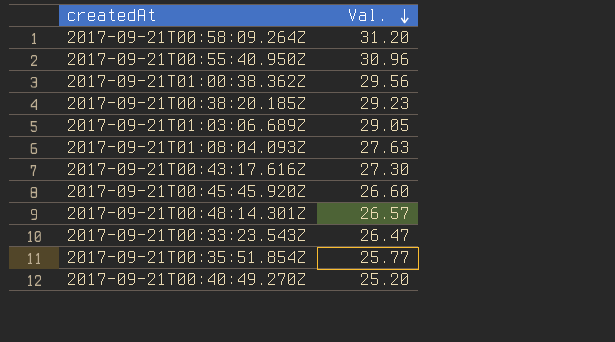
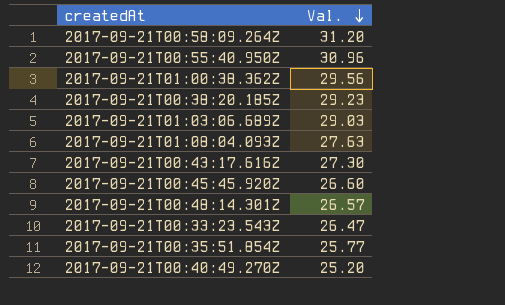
2017-09-21T01:03:06.689Z | Val.: 29.05 -> 29.03

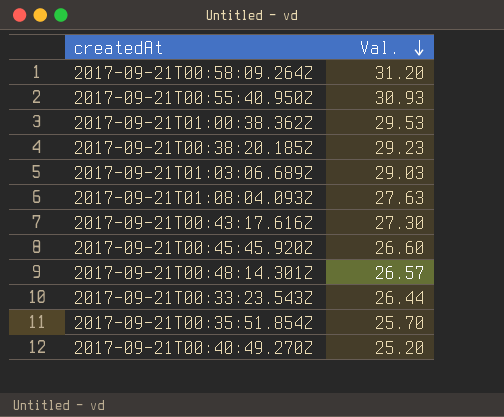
2017-09-21T00:55:40.950Z | Val.: 30.96 -> 30.93
2017-09-21T01:00:38.362Z | Val.: 29.56 -> 29.53
2017-09-21T00:33:23.543Z | Val.: 26.47 -> 26.44
2017-09-21T00:35:51.854Z | Val.: 25.77 -> 25.70

